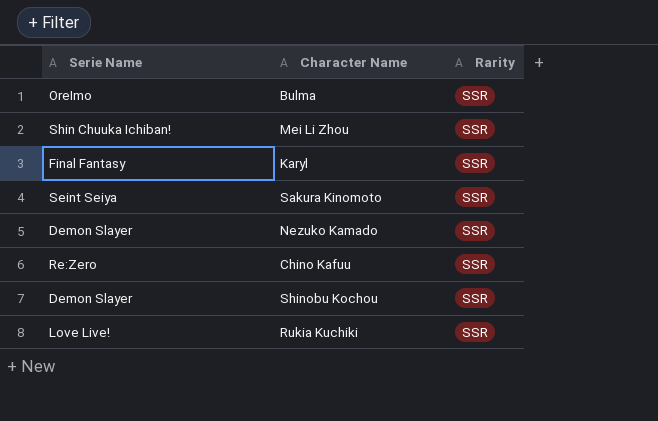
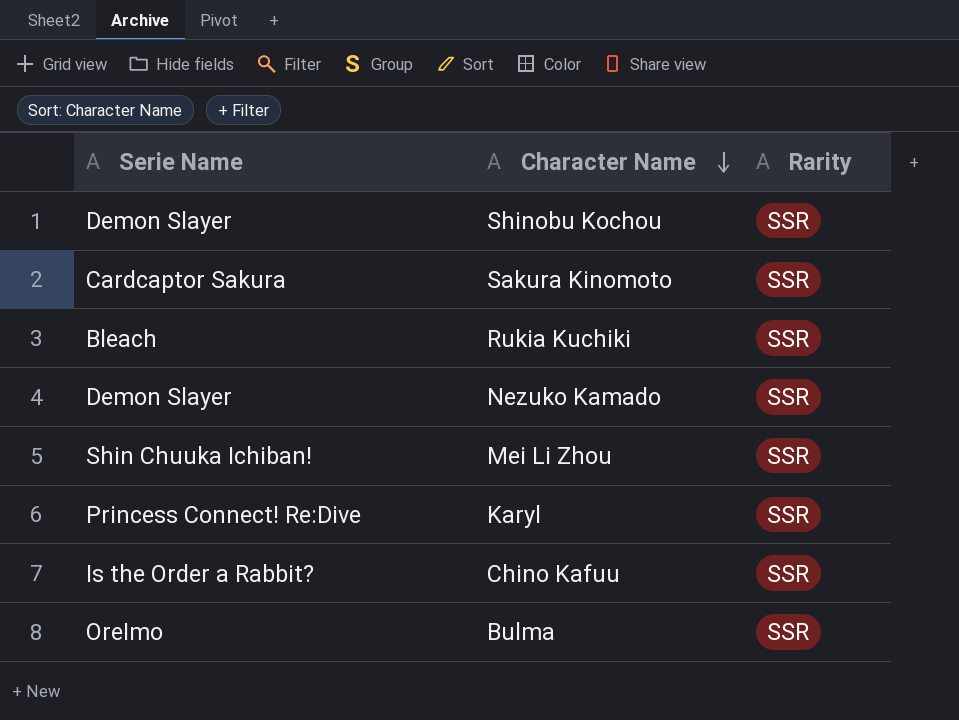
row order: none -> Character Name descending
Sakura Kinomoto | Serie Name: Seint Seiya -> Cardcaptor Sakura
Rukia Kuchiki | Serie Name: Love Live! -> Bleach
Karyl | Serie Name: Final Fantasy -> Princess Connect! Re:Dive
Chino Kafuu | Serie Name: Re:Zero -> Is the Order a Rabbit?

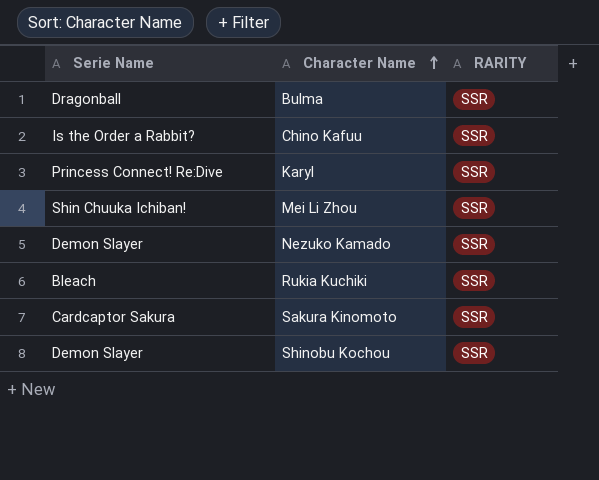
row order: Character Name descending -> Character Name ascending
column name: Rarity -> RARITY
Bulma | Serie Name: OreImo -> Dragonball

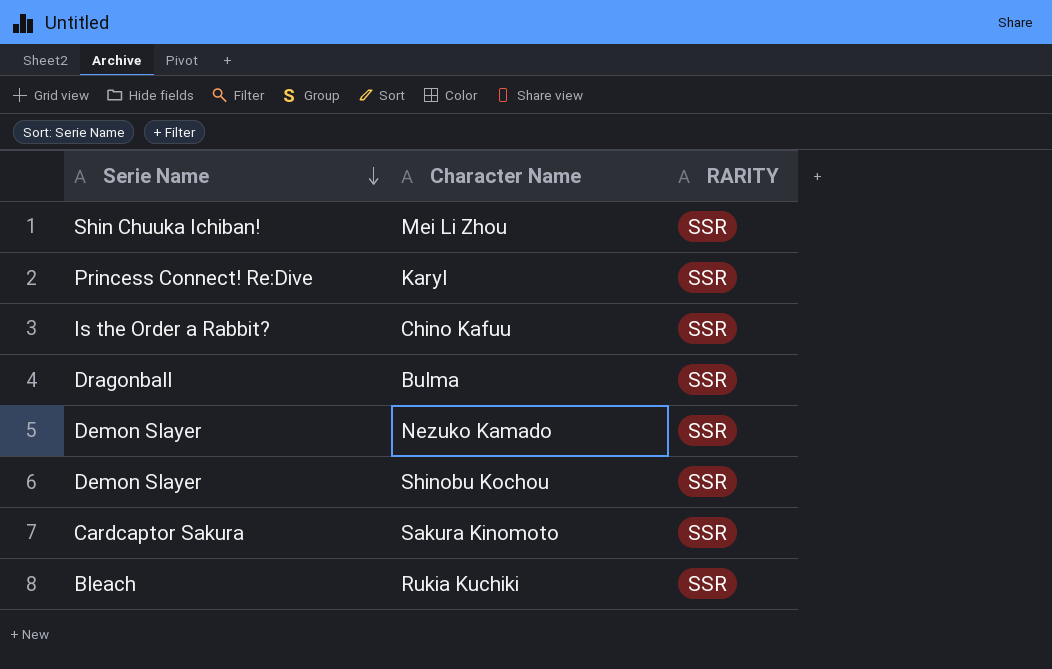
row order: Character Name ascending -> Serie Name descending

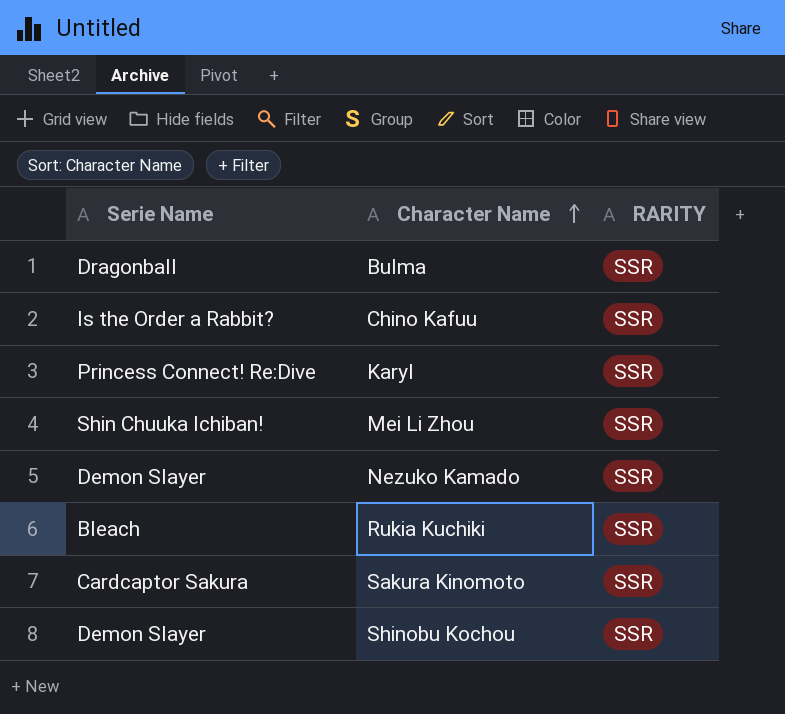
row order: Serie Name descending -> Character Name ascending

